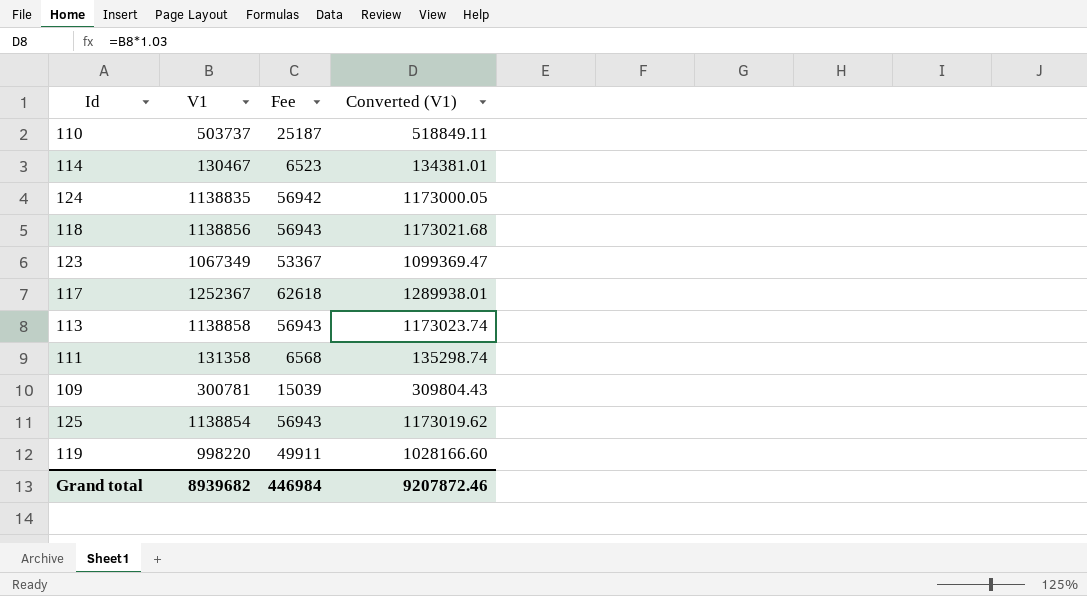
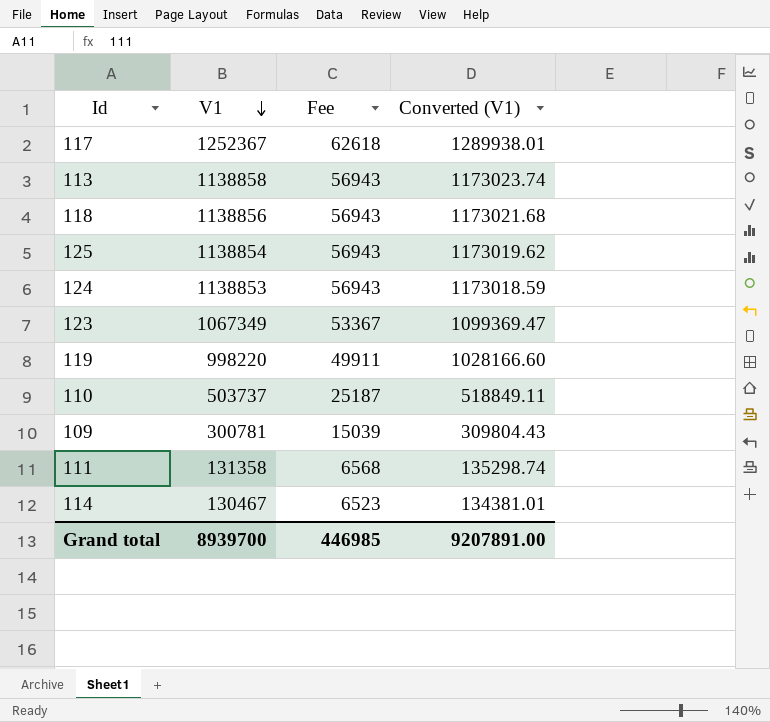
row order: none -> V1 descending
124 | V1: 1138835 -> 1138853
124 | Fee: 56942 -> 56943
124 | Converted (V1): 1173000.05 -> 1173018.59
Grand total | V1: 8939682 -> 8939700
Grand total | Fee: 446984 -> 446985
Grand total | Converted (V1): 9207872.46 -> 9207891.00

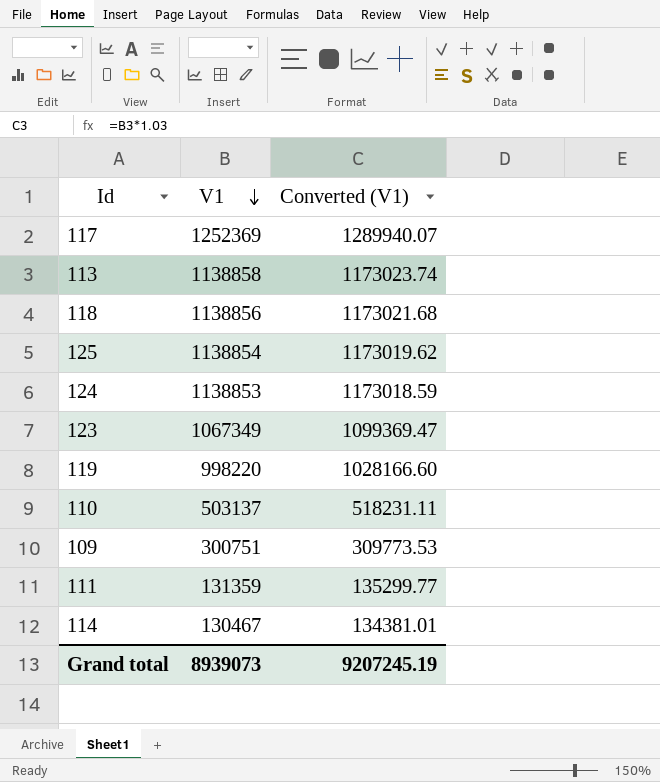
column Fee | formula: [V1] * 0.05 -> none
117 | V1: 1252367 -> 1252369
117 | Converted (V1): 1289938.01 -> 1289940.07
110 | V1: 503737 -> 503137
110 | Converted (V1): 518849.11 -> 518231.11
109 | V1: 300781 -> 300751
109 | Converted (V1): 309804.43 -> 309773.53
111 | V1: 131358 -> 131359
111 | Converted (V1): 135298.74 -> 135299.77
Grand total | V1: 8939700 -> 8939073
Grand total | Converted (V1): 9207891.00 -> 9207245.19

